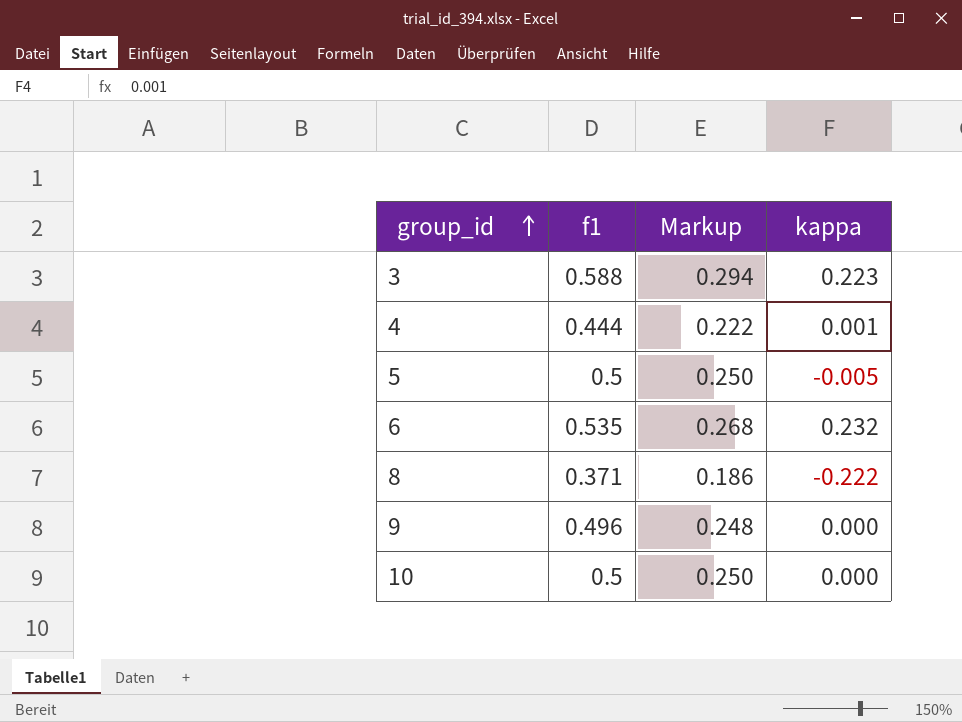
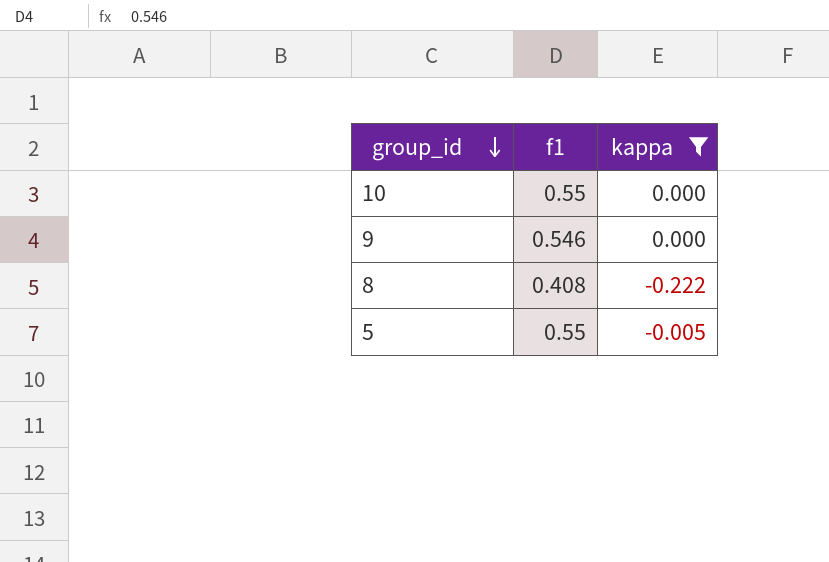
filter: none -> kappa <= 0.000
row order: group_id ascending -> group_id descending
column Markup | formula: [f1] * 0.5 -> none
10 | f1: 0.5 -> 0.55
9 | f1: 0.496 -> 0.546
8 | f1: 0.371 -> 0.408
5 | f1: 0.5 -> 0.55

